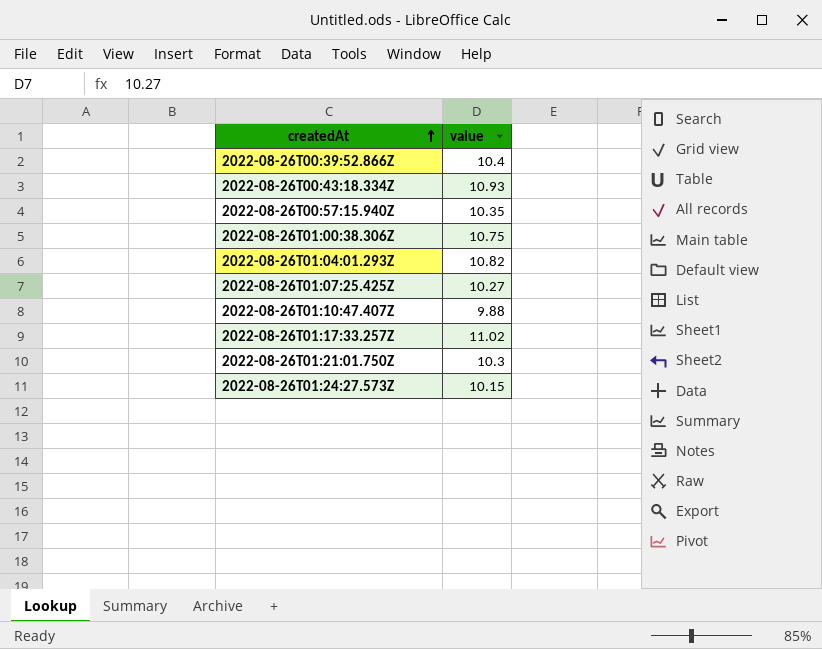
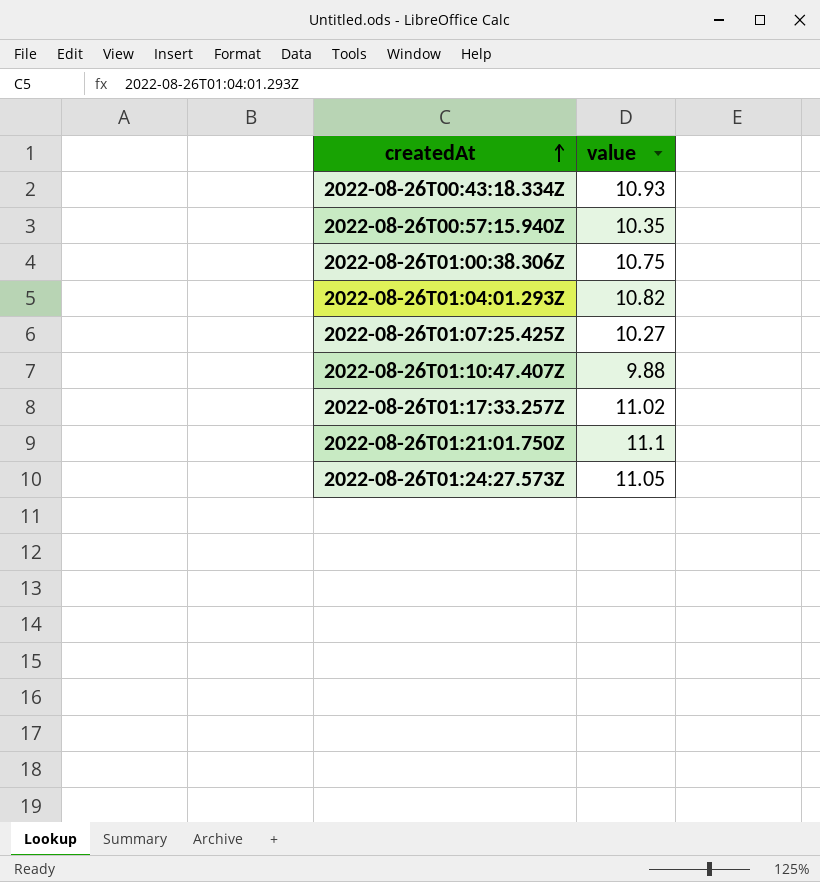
row 2022-08-26T00:39:52.866Z: 10.4 -> none
2022-08-26T01:21:01.750Z | value: 10.3 -> 11.1
2022-08-26T01:24:27.573Z | value: 10.15 -> 11.05

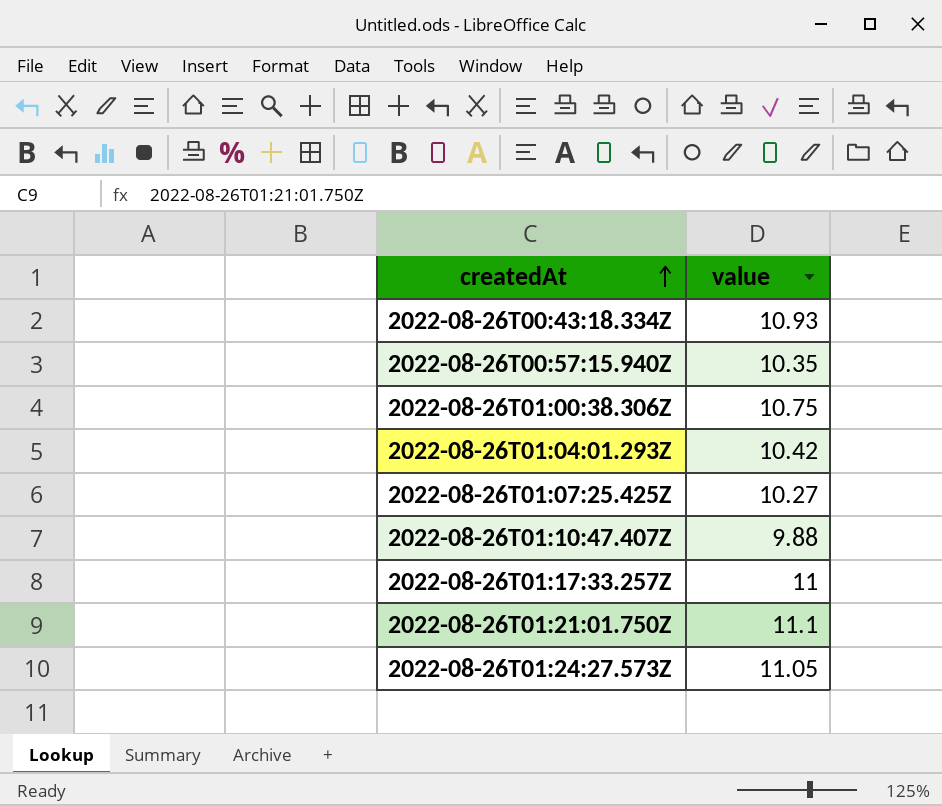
2022-08-26T01:04:01.293Z | value: 10.82 -> 10.42
2022-08-26T01:17:33.257Z | value: 11.02 -> 11

